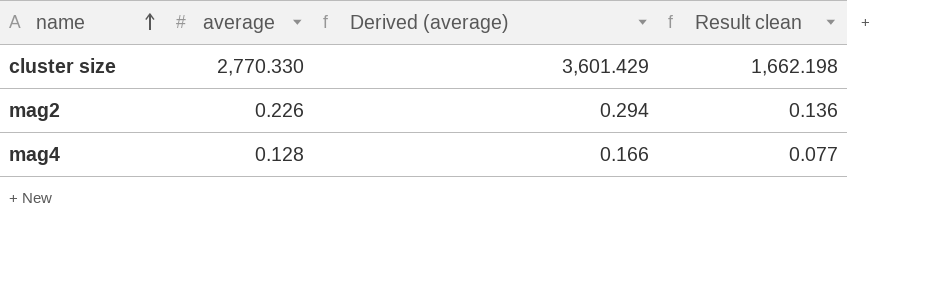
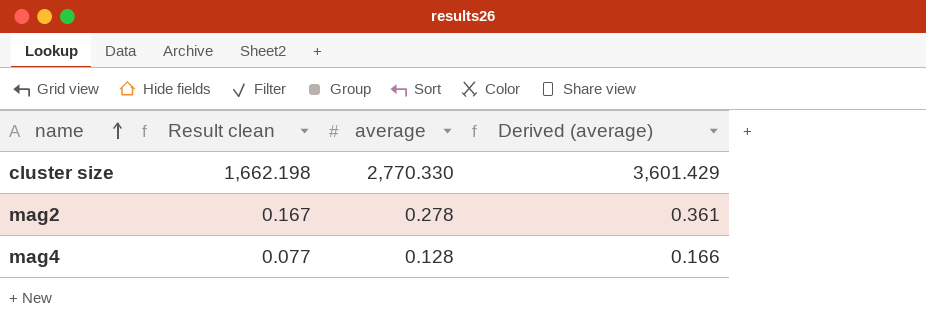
column Result clean | position: 4 -> 2
mag2 | Result clean: 0.136 -> 0.167
mag2 | average: 0.226 -> 0.278
mag2 | Derived (average): 0.294 -> 0.361

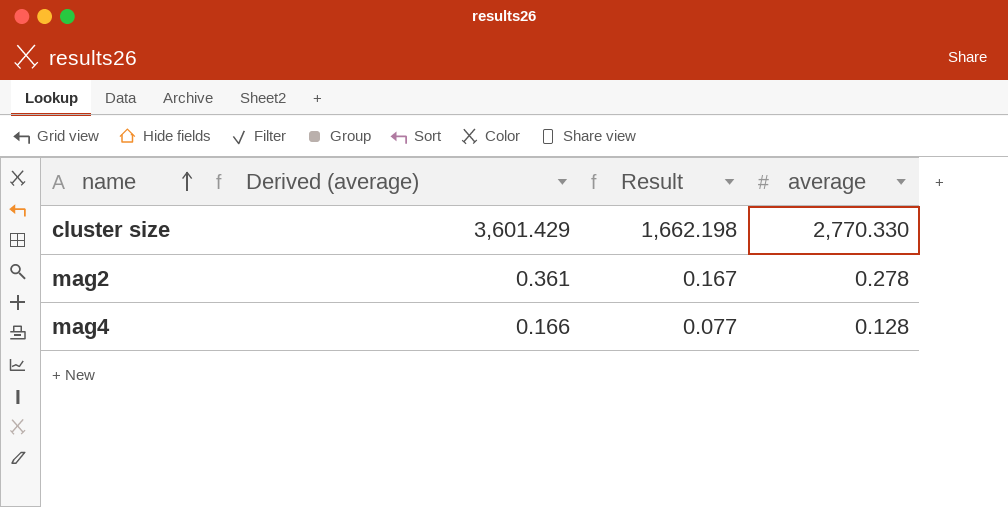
column Derived (average) | position: 4 -> 2
column name: Result clean -> Result

